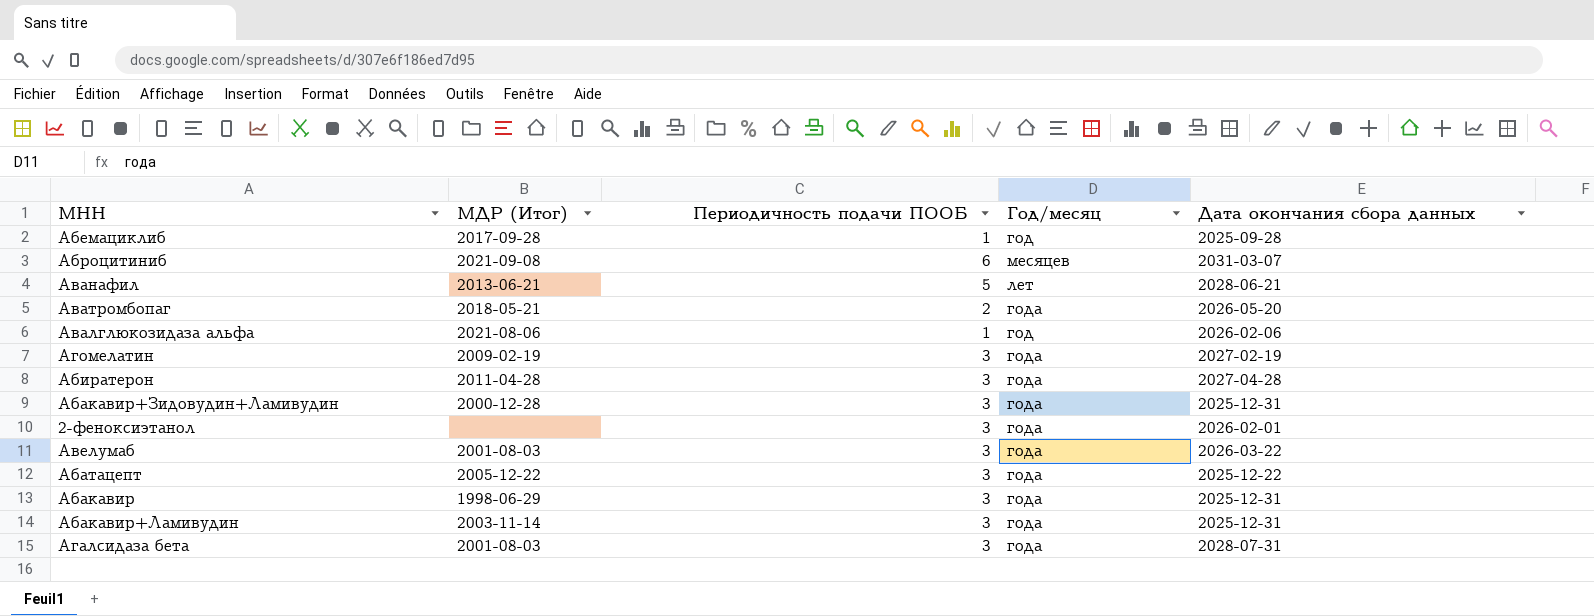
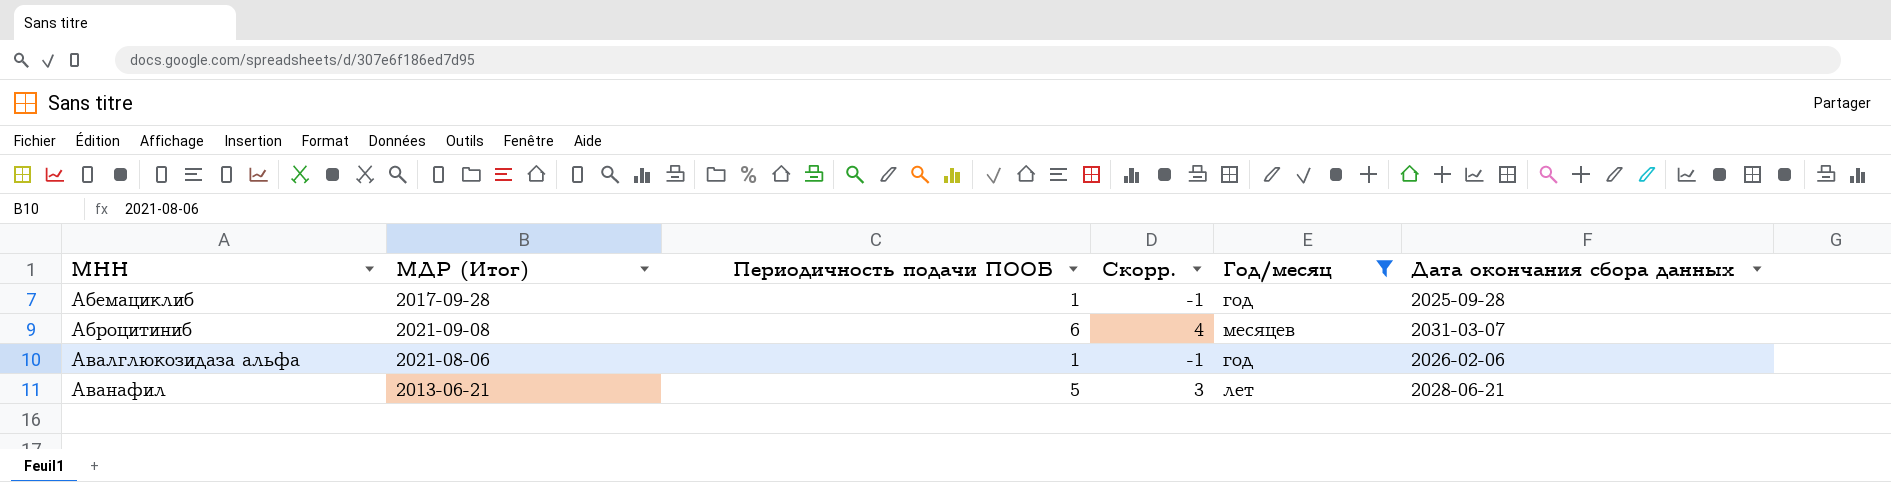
filter: none -> Год/месяц != года
row order: none -> МНН ascending
column Скорр. | formula: none -> [Периодичность подачи ПООБ] - 2

